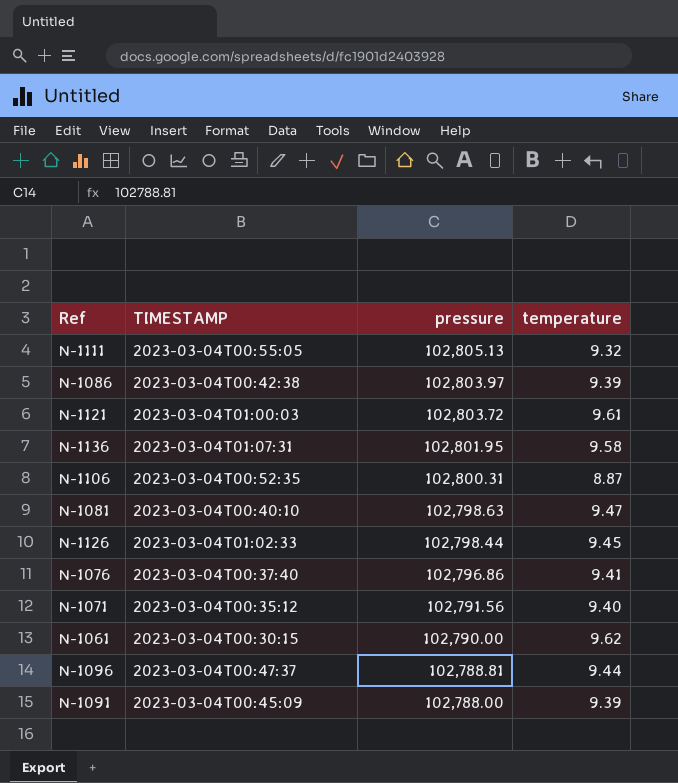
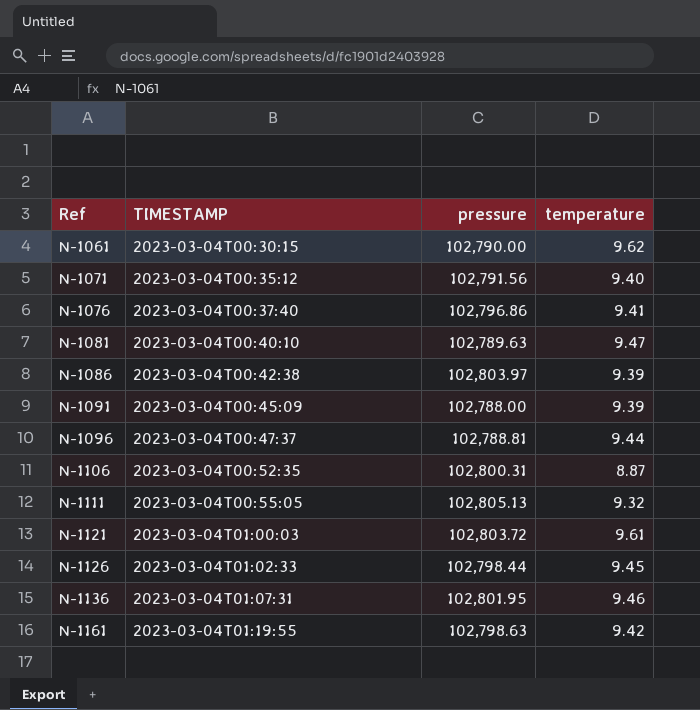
row order: pressure descending -> Ref ascending
N-1081 | pressure: 102,798.63 -> 102,789.63
N-1136 | temperature: 9.58 -> 9.46
row N-1161: none -> 2023-03-04T01:19:55 | 102,798.63 | 9.42

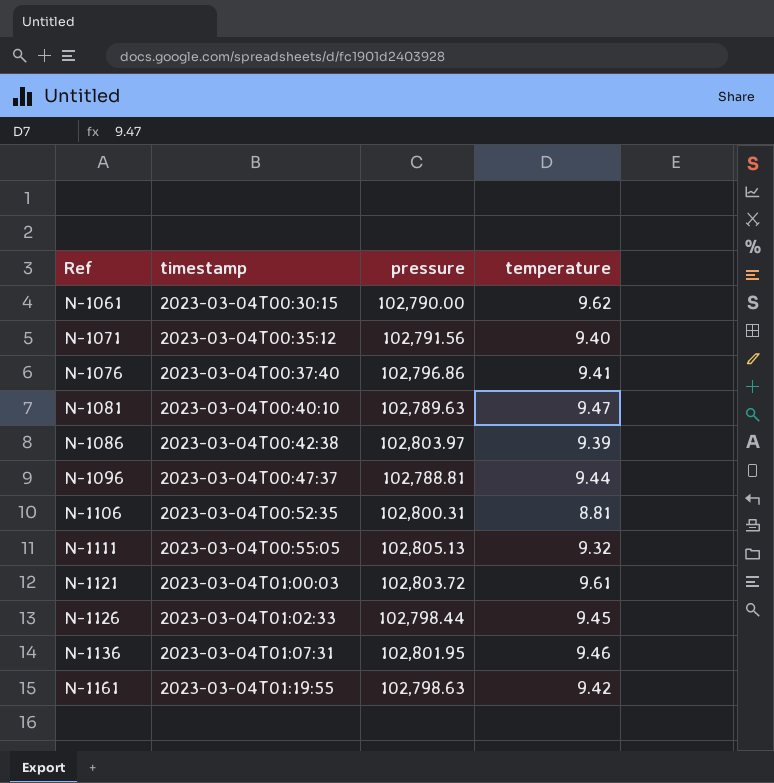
column name: TIMESTAMP -> timestamp
row N-1091: 2023-03-04T00:45:09 | 102,788.00 | 9.39 -> none
N-1106 | temperature: 8.87 -> 8.81

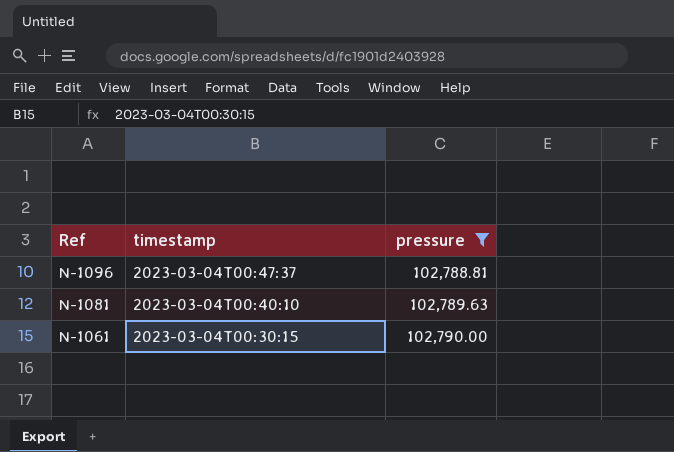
filter: none -> pressure <= 102,790.00
row order: Ref ascending -> Ref descending
column temperature | position: 4 -> none

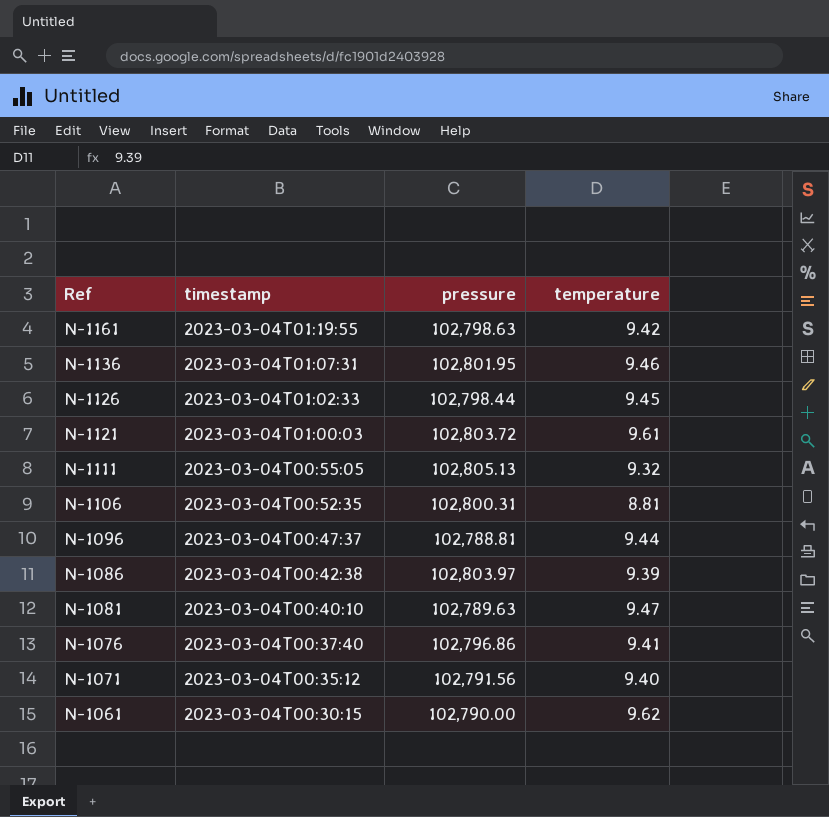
filter: pressure <= 102,790.00 -> none
column temperature | position: none -> 4

